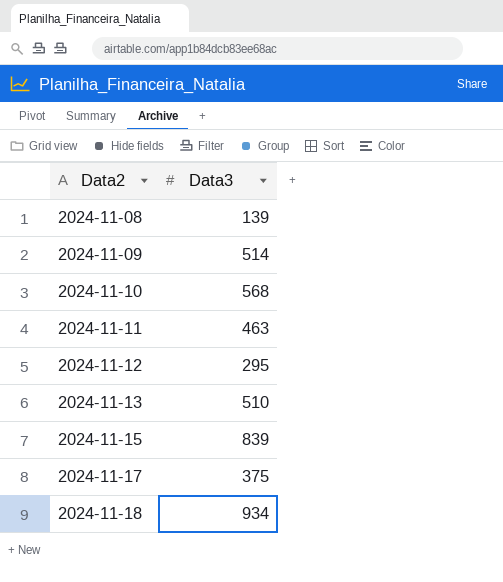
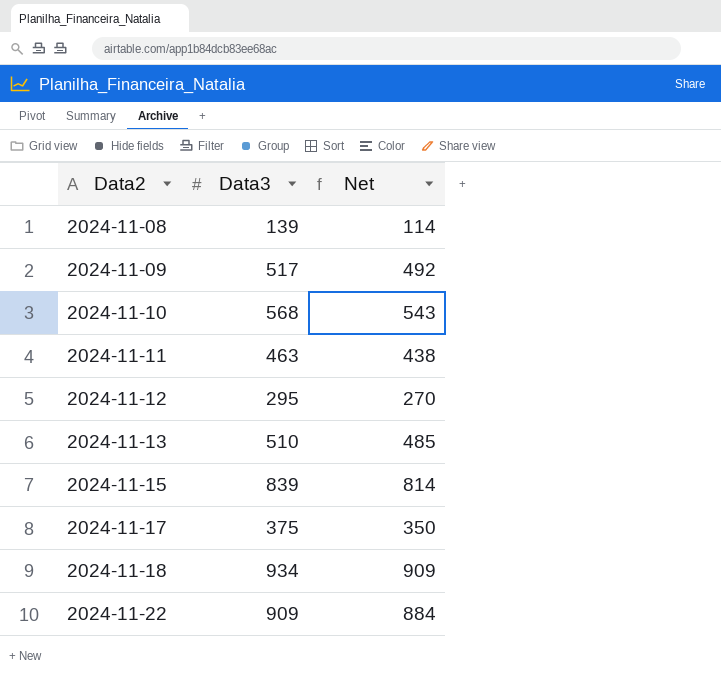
column Net | formula: none -> [Data3] - 25
2024-11-09 | Data3: 514 -> 517
row 2024-11-22: none -> 909 | 884

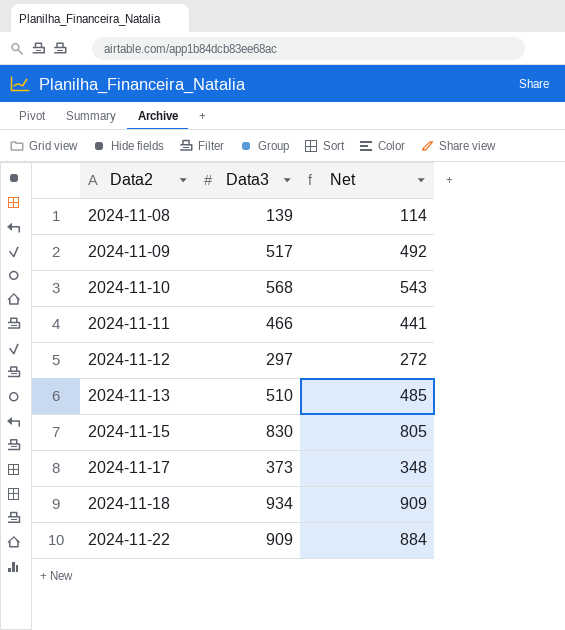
2024-11-11 | Data3: 463 -> 466
2024-11-11 | Net: 438 -> 441
2024-11-12 | Data3: 295 -> 297
2024-11-12 | Net: 270 -> 272
2024-11-15 | Data3: 839 -> 830
2024-11-15 | Net: 814 -> 805
2024-11-17 | Data3: 375 -> 373
2024-11-17 | Net: 350 -> 348

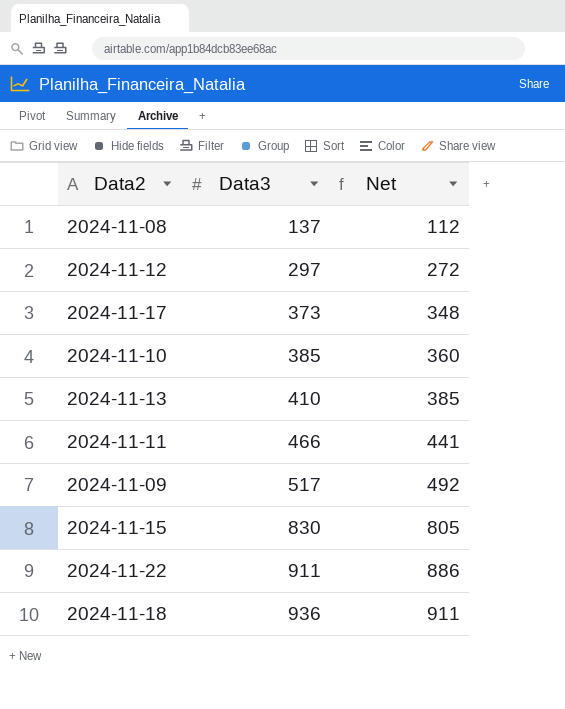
row order: Data2 ascending -> Data3 ascending
2024-11-08 | Data3: 139 -> 137
2024-11-08 | Net: 114 -> 112
2024-11-10 | Data3: 568 -> 385
2024-11-10 | Net: 543 -> 360
2024-11-13 | Data3: 510 -> 410
2024-11-13 | Net: 485 -> 385
2024-11-22 | Data3: 909 -> 911
2024-11-22 | Net: 884 -> 886
2024-11-18 | Data3: 934 -> 936
2024-11-18 | Net: 909 -> 911

